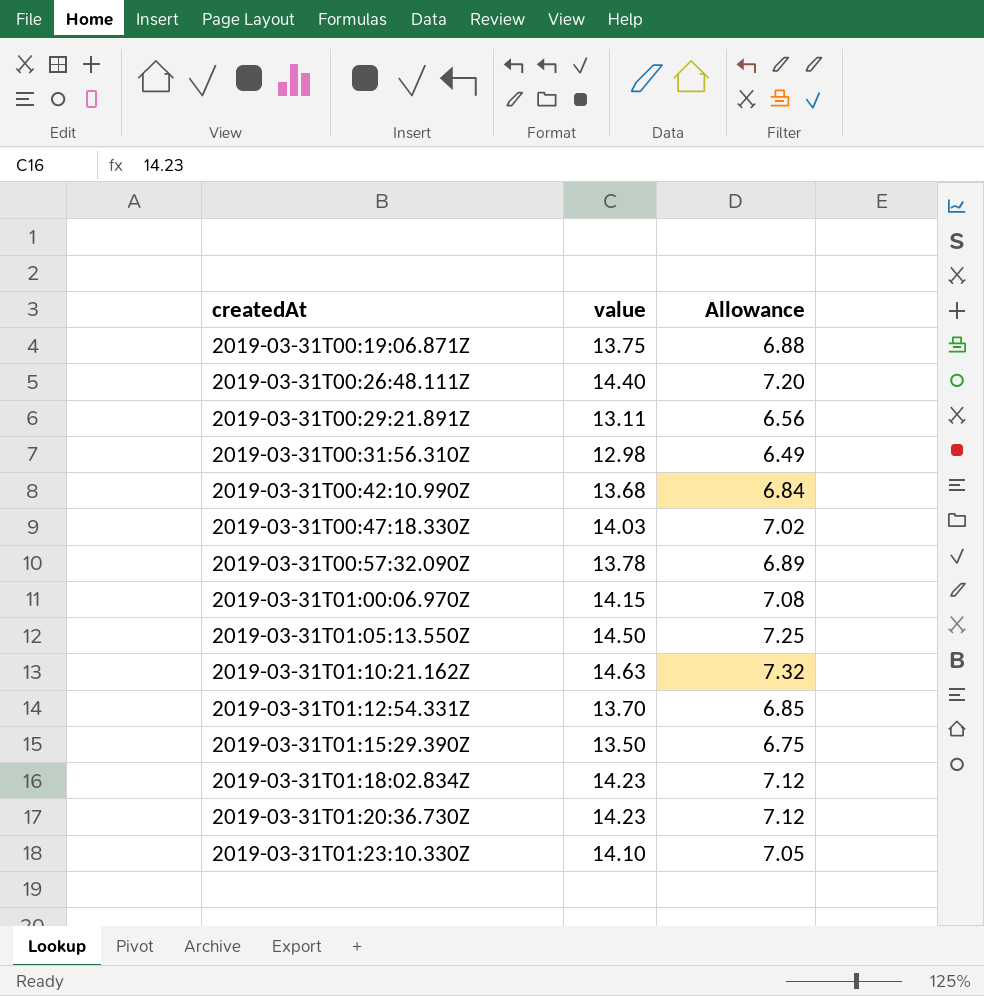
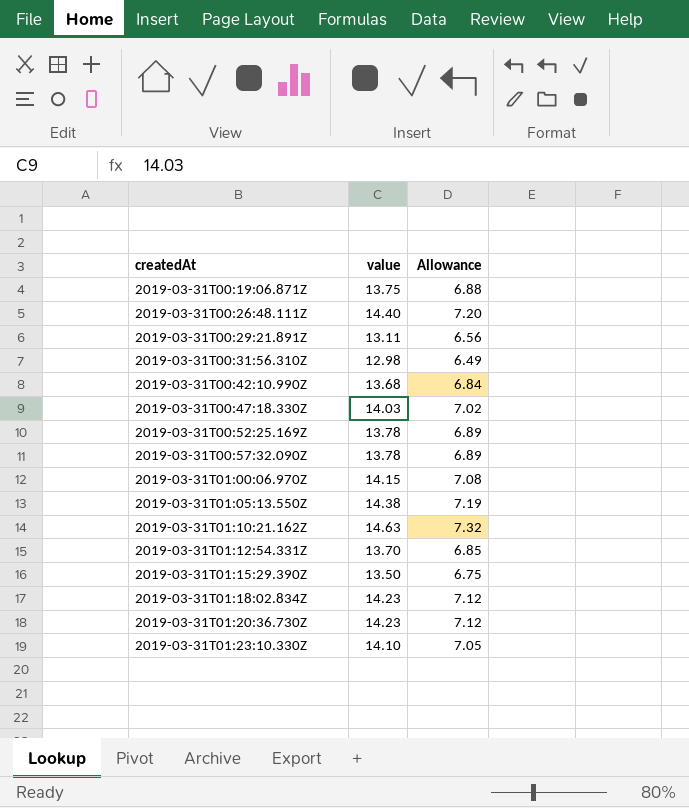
row 2019-03-31T00:52:25.169Z: none -> 13.78 | 6.89
2019-03-31T01:05:13.550Z | value: 14.50 -> 14.38
2019-03-31T01:05:13.550Z | Allowance: 7.25 -> 7.19

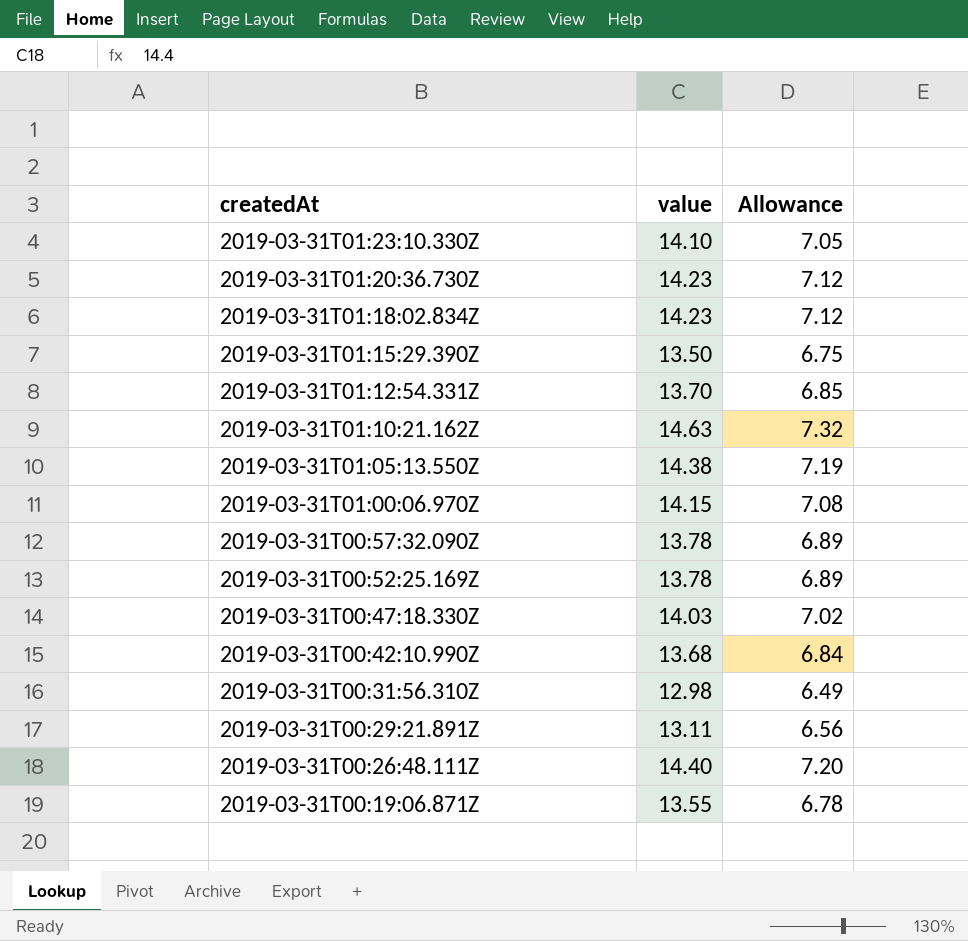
row order: createdAt ascending -> createdAt descending
2019-03-31T00:19:06.871Z | value: 13.75 -> 13.55
2019-03-31T00:19:06.871Z | Allowance: 6.88 -> 6.78

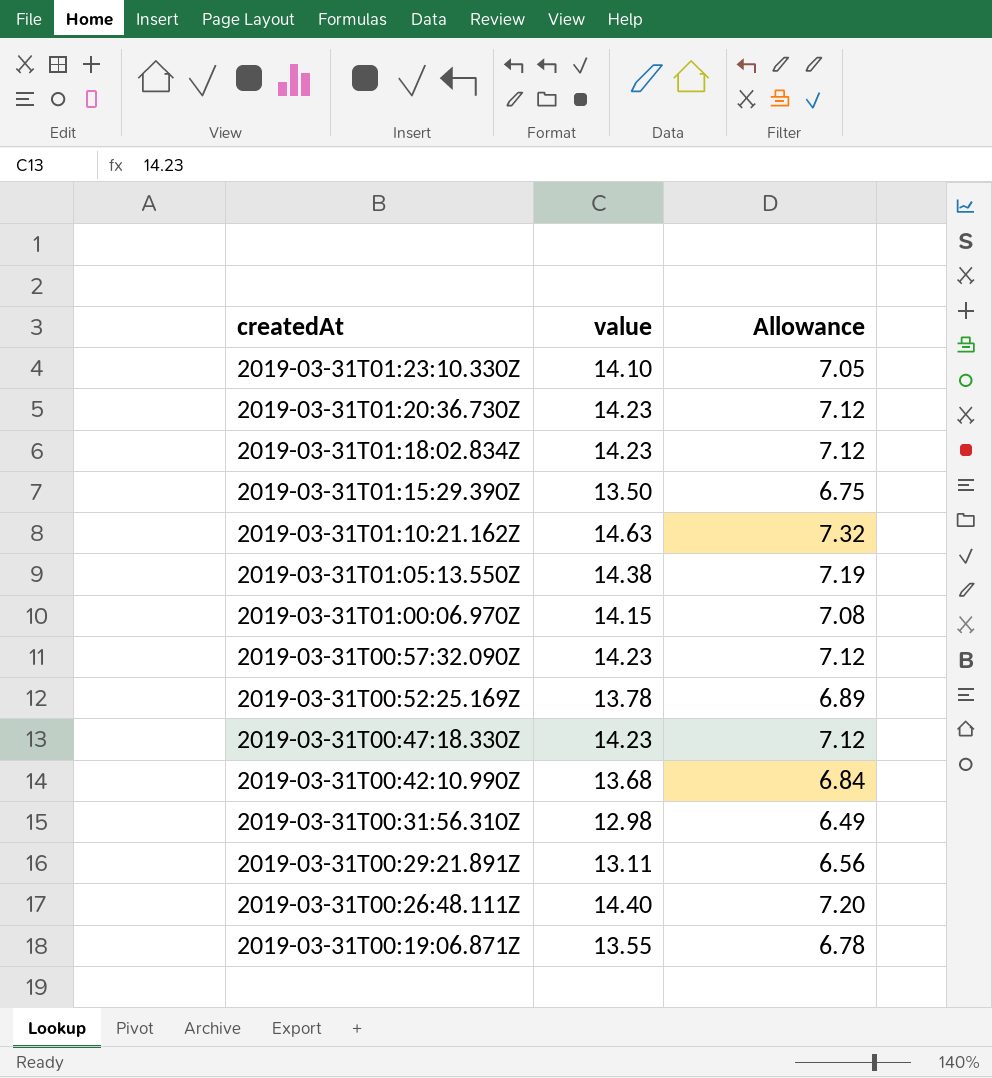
row 2019-03-31T01:12:54.331Z: 13.70 | 6.85 -> none
2019-03-31T00:57:32.090Z | value: 13.78 -> 14.23
2019-03-31T00:57:32.090Z | Allowance: 6.89 -> 7.12
2019-03-31T00:47:18.330Z | value: 14.03 -> 14.23
2019-03-31T00:47:18.330Z | Allowance: 7.02 -> 7.12

